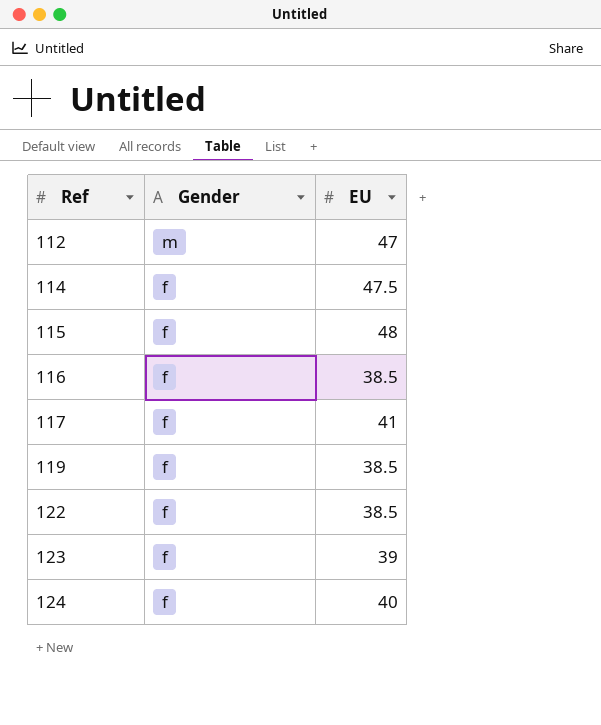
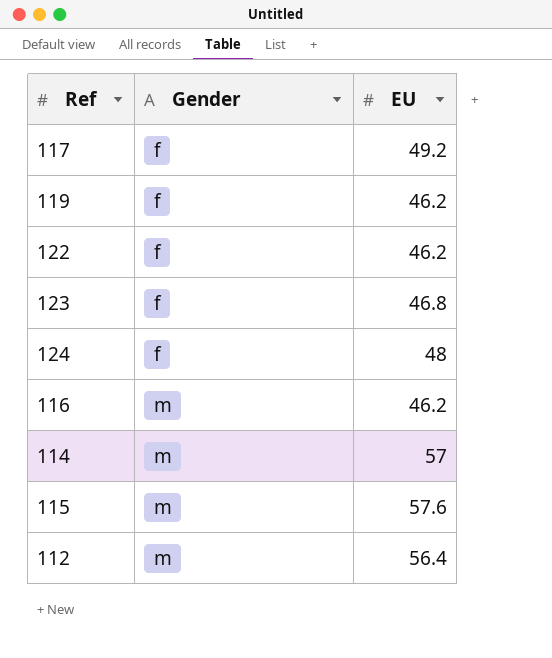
row order: Ref ascending -> Gender ascending
117 | EU: 41 -> 49.2
119 | EU: 38.5 -> 46.2
122 | EU: 38.5 -> 46.2
123 | EU: 39 -> 46.8
124 | EU: 40 -> 48
116 | Gender: f -> m
116 | EU: 38.5 -> 46.2
114 | Gender: f -> m
114 | EU: 47.5 -> 57
115 | Gender: f -> m
115 | EU: 48 -> 57.6
112 | EU: 47 -> 56.4

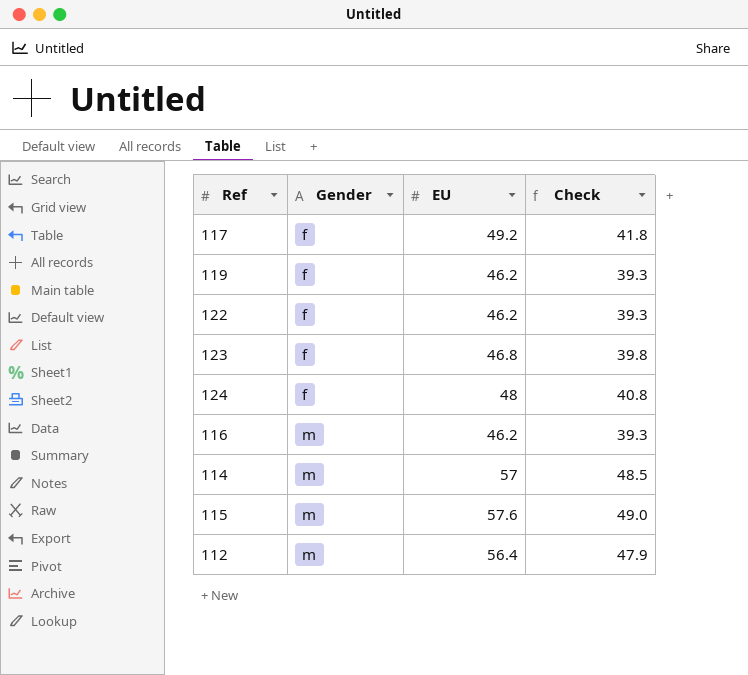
column Check | formula: none -> [EU] * 0.85

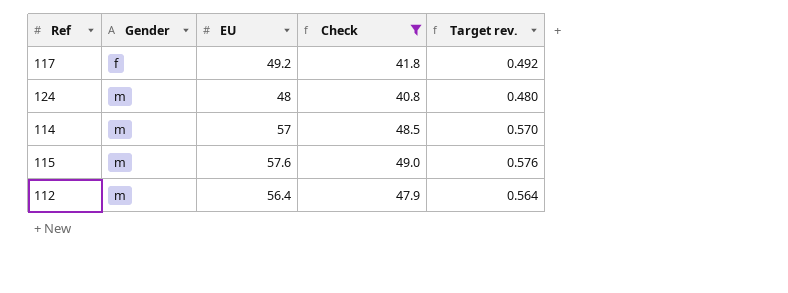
filter: none -> Check >= 40.8
column Target rev. | formula: none -> [EU] * 0.01
124 | Gender: f -> m

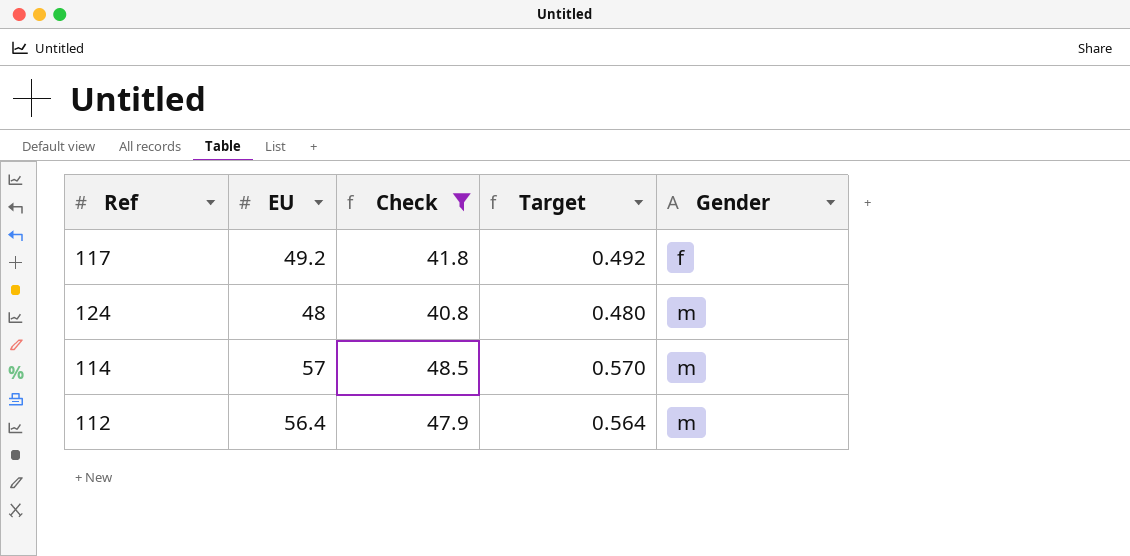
column name: Target rev. -> Target
column Gender | position: 2 -> 5
row 115: m | 57.6 | 49.0 | 0.576 -> none

